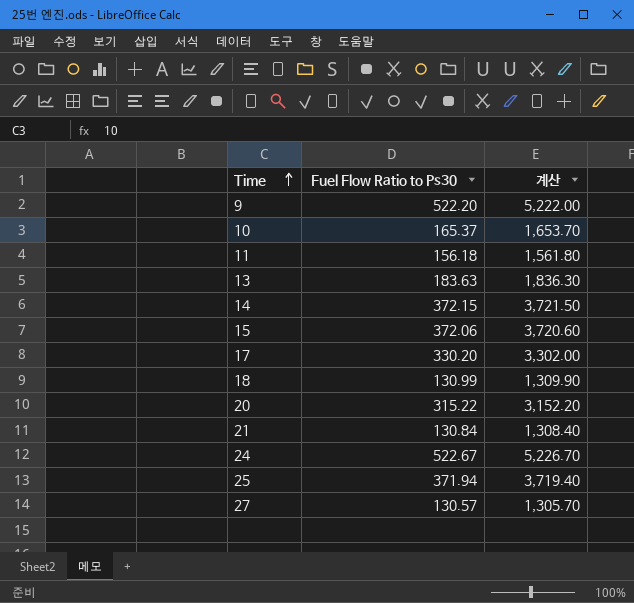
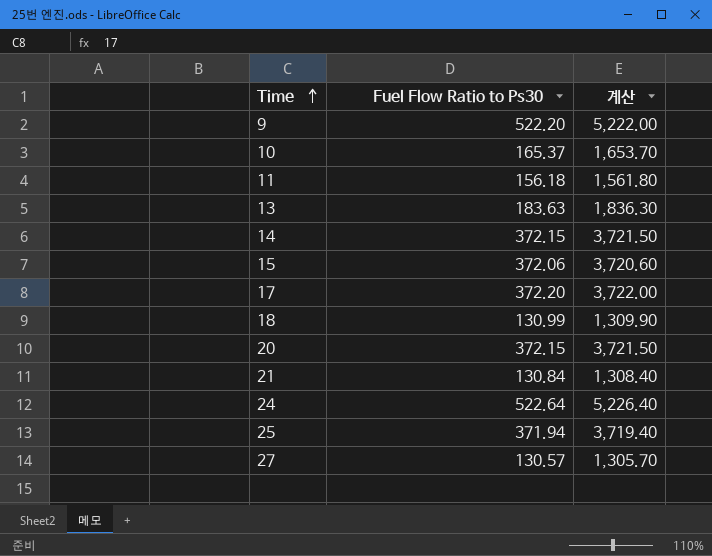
17 | Fuel Flow Ratio to Ps30: 330.20 -> 372.20
17 | 계산: 3,302.00 -> 3,722.00
20 | Fuel Flow Ratio to Ps30: 315.22 -> 372.15
20 | 계산: 3,152.20 -> 3,721.50
24 | Fuel Flow Ratio to Ps30: 522.67 -> 522.64
24 | 계산: 5,226.70 -> 5,226.40

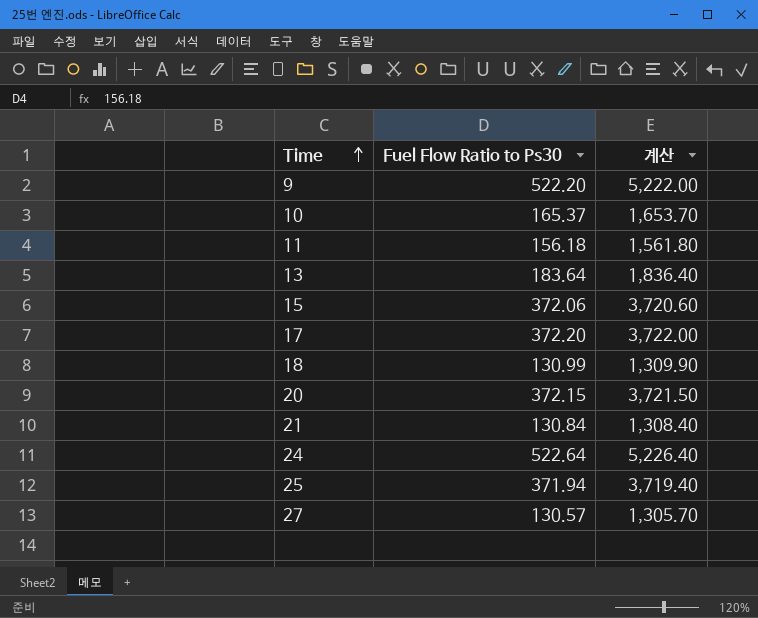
row 14: 372.15 | 3,721.50 -> none
13 | Fuel Flow Ratio to Ps30: 183.63 -> 183.64
13 | 계산: 1,836.30 -> 1,836.40

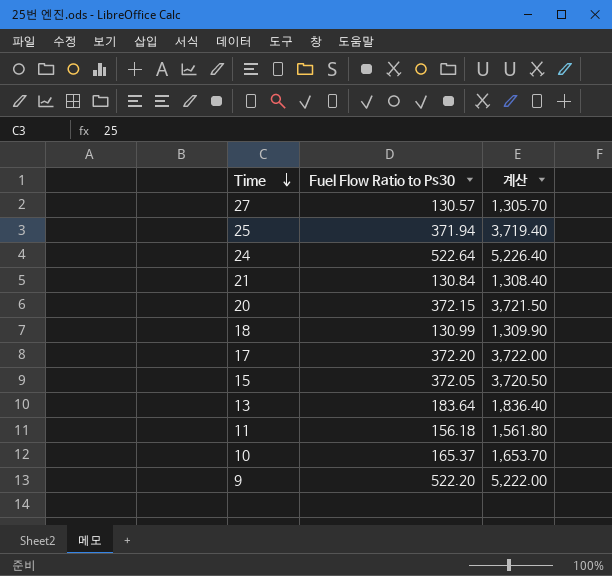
row order: Time ascending -> Time descending
15 | Fuel Flow Ratio to Ps30: 372.06 -> 372.05
15 | 계산: 3,720.60 -> 3,720.50

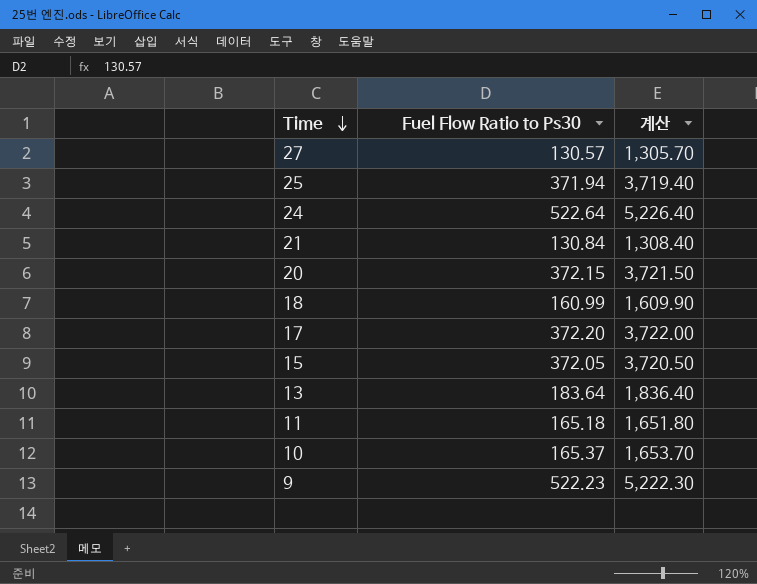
18 | Fuel Flow Ratio to Ps30: 130.99 -> 160.99
18 | 계산: 1,309.90 -> 1,609.90
11 | Fuel Flow Ratio to Ps30: 156.18 -> 165.18
11 | 계산: 1,561.80 -> 1,651.80
9 | Fuel Flow Ratio to Ps30: 522.20 -> 522.23
9 | 계산: 5,222.00 -> 5,222.30

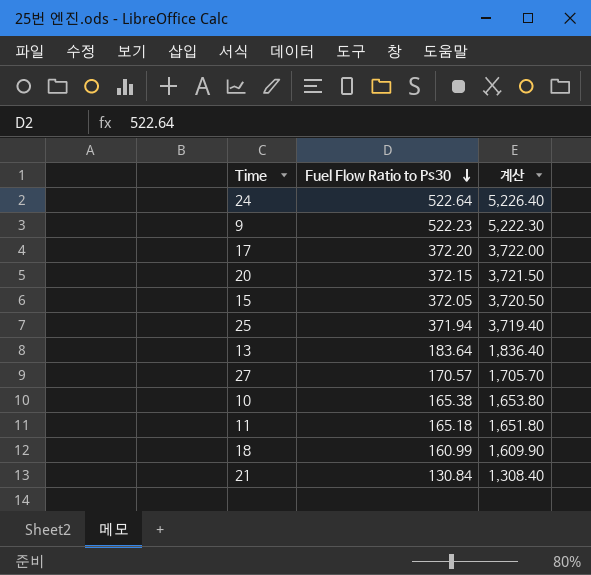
row order: Time descending -> Fuel Flow Ratio to Ps30 descending
27 | Fuel Flow Ratio to Ps30: 130.57 -> 170.57
27 | 계산: 1,305.70 -> 1,705.70
10 | Fuel Flow Ratio to Ps30: 165.37 -> 165.38
10 | 계산: 1,653.70 -> 1,653.80

